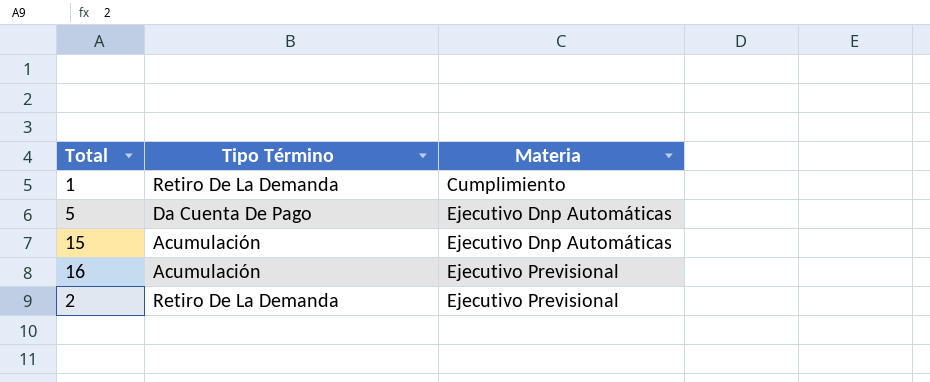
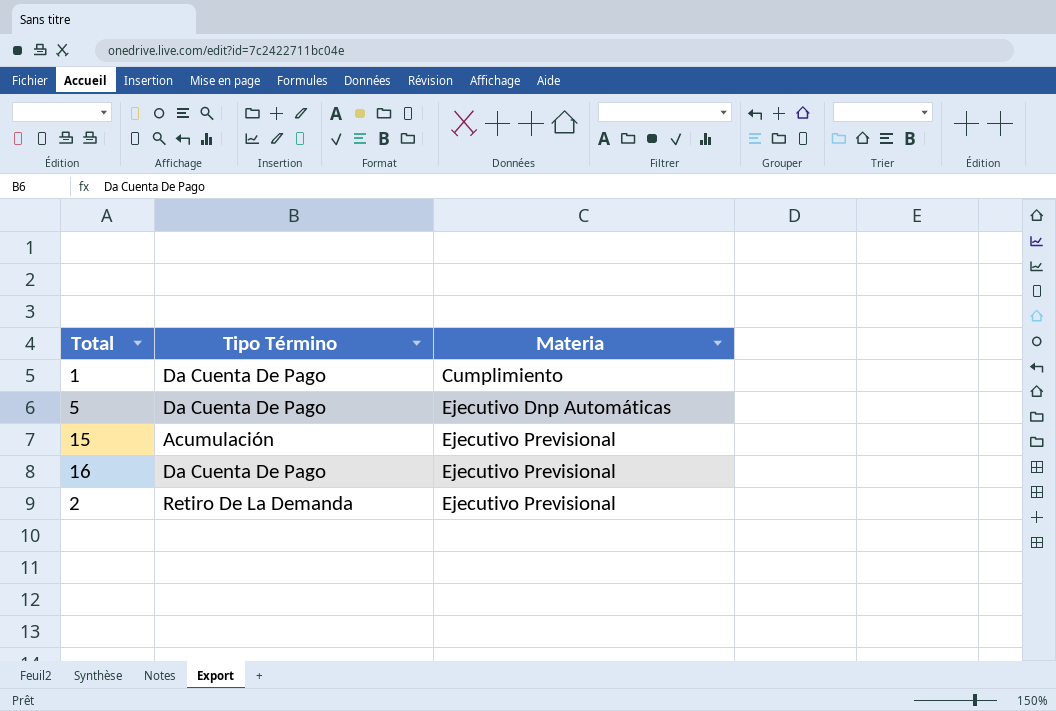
1 | Tipo Término: Retiro De La Demanda -> Da Cuenta De Pago
15 | Materia: Ejecutivo Dnp Automáticas -> Ejecutivo Previsional
16 | Tipo Término: Acumulación -> Da Cuenta De Pago

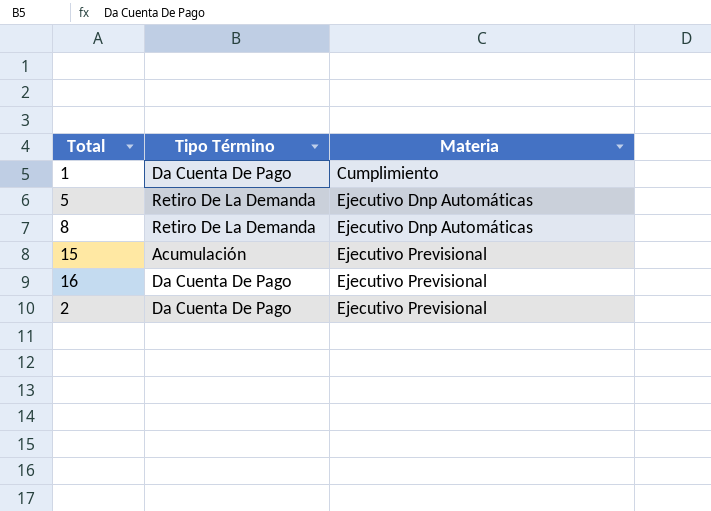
5 | Tipo Término: Da Cuenta De Pago -> Retiro De La Demanda
row 8: none -> Retiro De La Demanda | Ejecutivo Dnp Automáticas
2 | Tipo Término: Retiro De La Demanda -> Da Cuenta De Pago

